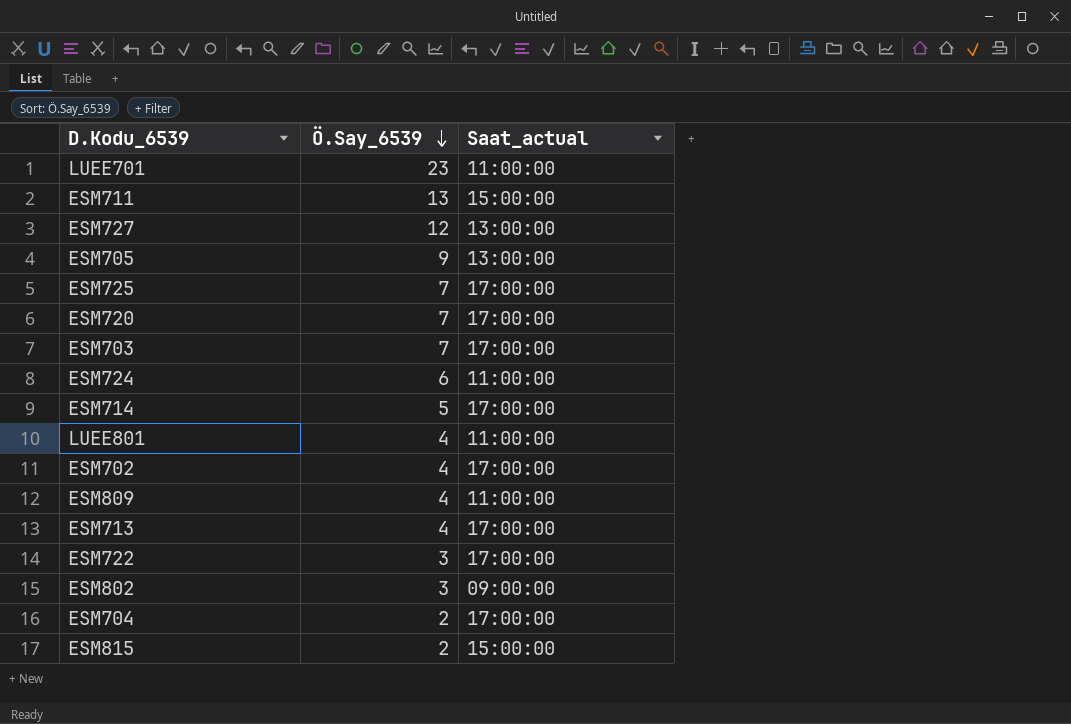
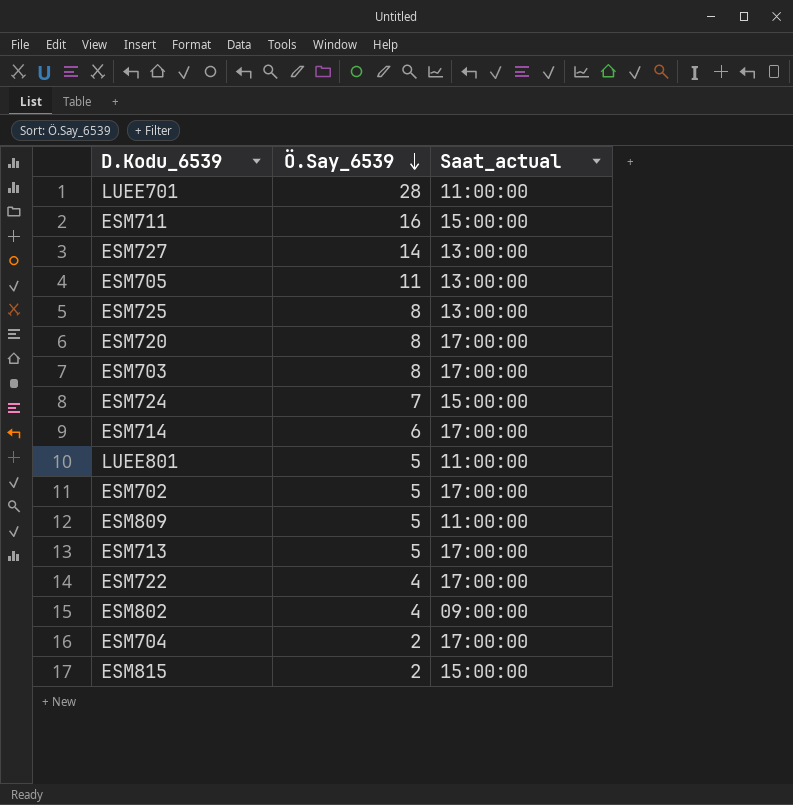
LUEE701 | Ö.Say_6539: 23 -> 28
ESM711 | Ö.Say_6539: 13 -> 16
ESM727 | Ö.Say_6539: 12 -> 14
ESM705 | Ö.Say_6539: 9 -> 11
ESM725 | Ö.Say_6539: 7 -> 8
ESM725 | Saat_actual: 17:00:00 -> 13:00:00
ESM720 | Ö.Say_6539: 7 -> 8
ESM703 | Ö.Say_6539: 7 -> 8
ESM724 | Ö.Say_6539: 6 -> 7
ESM724 | Saat_actual: 11:00:00 -> 15:00:00
ESM714 | Ö.Say_6539: 5 -> 6
LUEE801 | Ö.Say_6539: 4 -> 5
ESM702 | Ö.Say_6539: 4 -> 5
ESM809 | Ö.Say_6539: 4 -> 5
ESM713 | Ö.Say_6539: 4 -> 5
ESM722 | Ö.Say_6539: 3 -> 4
ESM802 | Ö.Say_6539: 3 -> 4

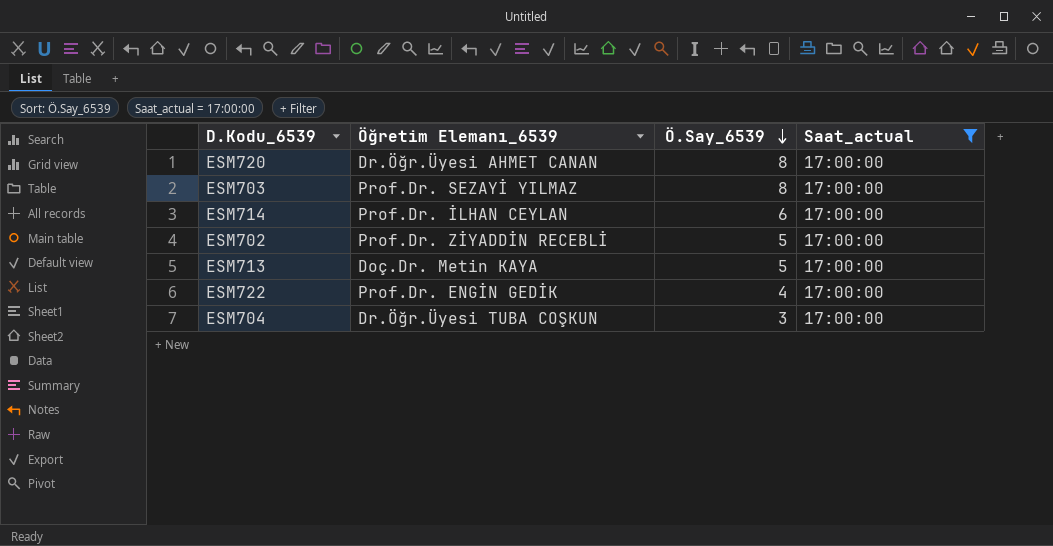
filter: none -> Saat_actual = 17:00:00
column Öğretim Elemanı_6539 | position: none -> 2
ESM704 | Ö.Say_6539: 2 -> 3

